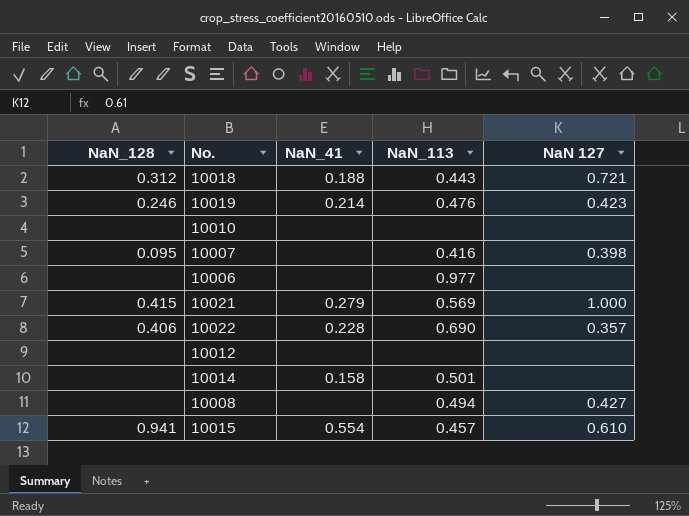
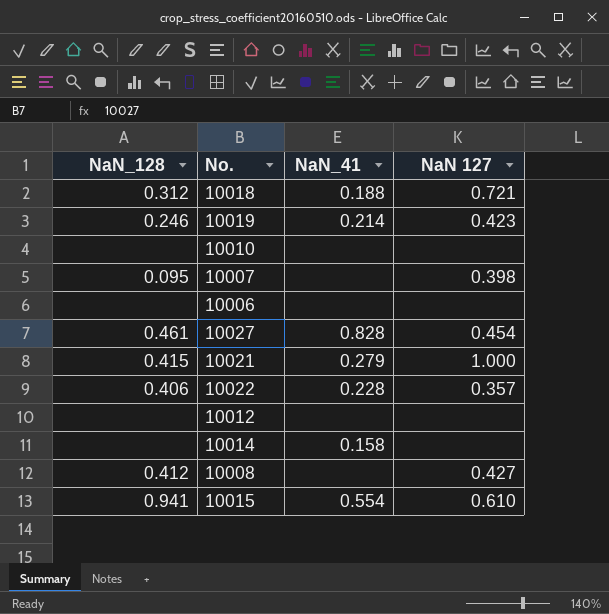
column NaN_113 | position: 4 -> none
row 10027: none -> 0.461 | 0.828 | 0.454
10008 | NaN_128: none -> 0.412

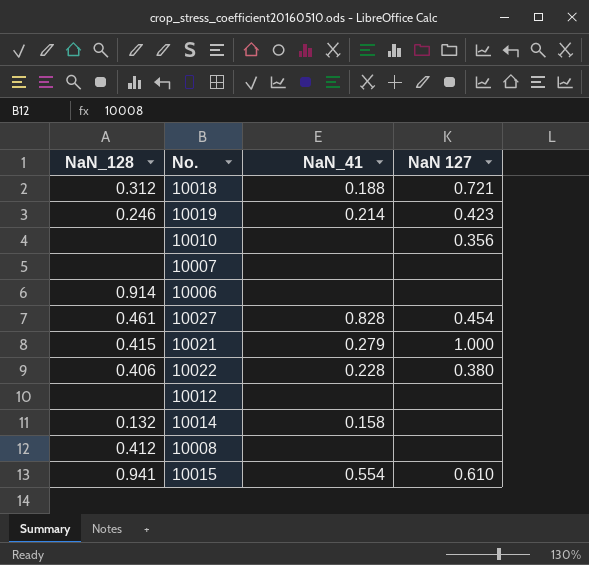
10010 | NaN 127: none -> 0.356
10007 | NaN_128: 0.095 -> none
10007 | NaN 127: 0.398 -> none
10006 | NaN_128: none -> 0.914
10022 | NaN 127: 0.357 -> 0.380
10014 | NaN_128: none -> 0.132
10008 | NaN 127: 0.427 -> none

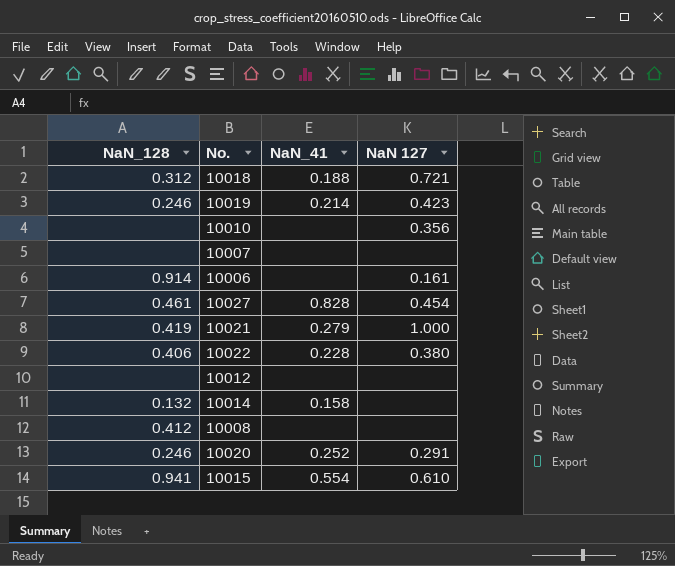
10006 | NaN 127: none -> 0.161
10021 | NaN_128: 0.415 -> 0.419
row 10020: none -> 0.246 | 0.252 | 0.291

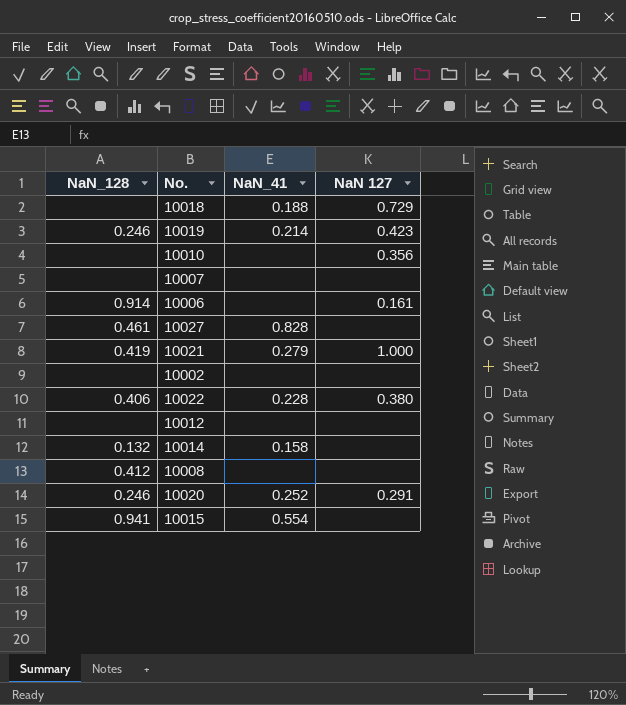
10018 | NaN_128: 0.312 -> none
10018 | NaN 127: 0.721 -> 0.729
10027 | NaN 127: 0.454 -> none
row 10002: none -> none | none | none
10015 | NaN 127: 0.610 -> none

